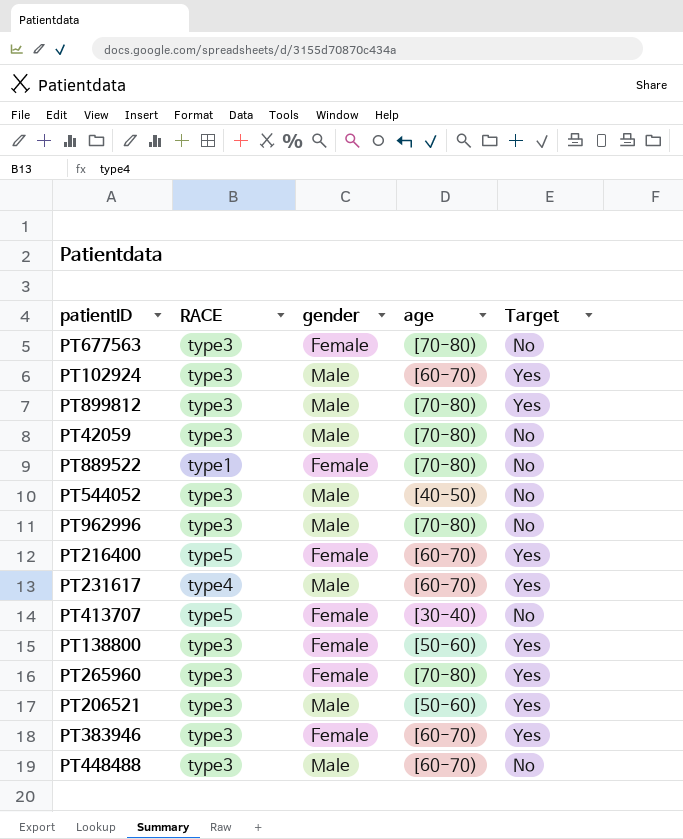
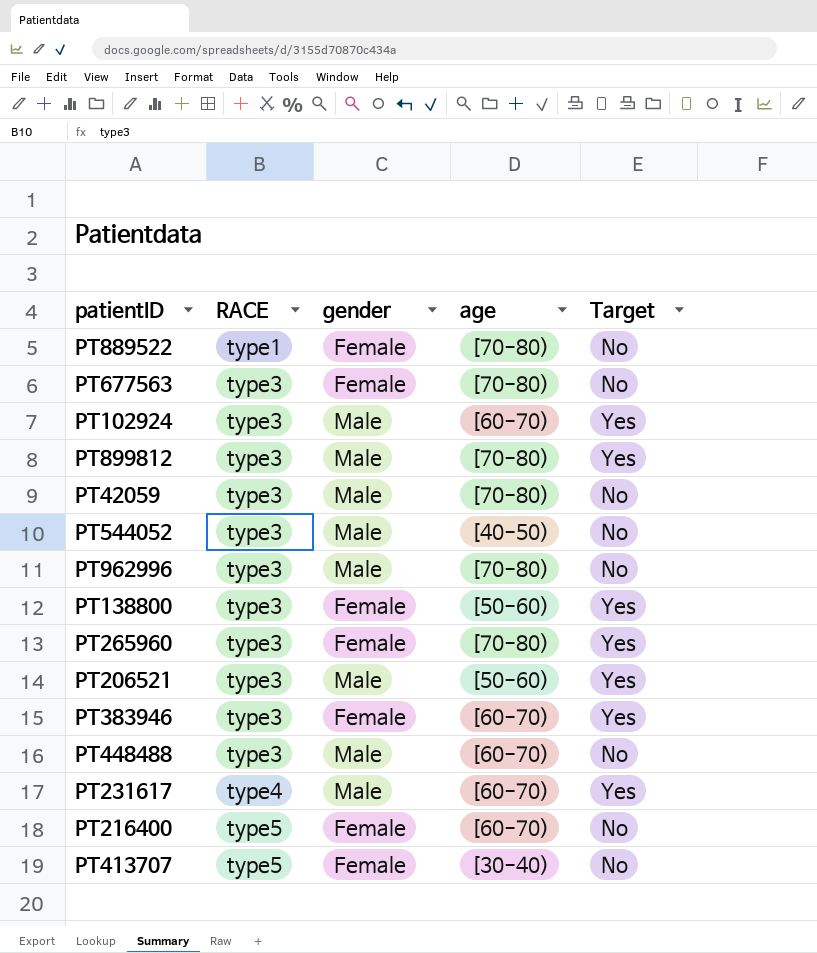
row order: none -> RACE ascending
PT216400 | Target: Yes -> No

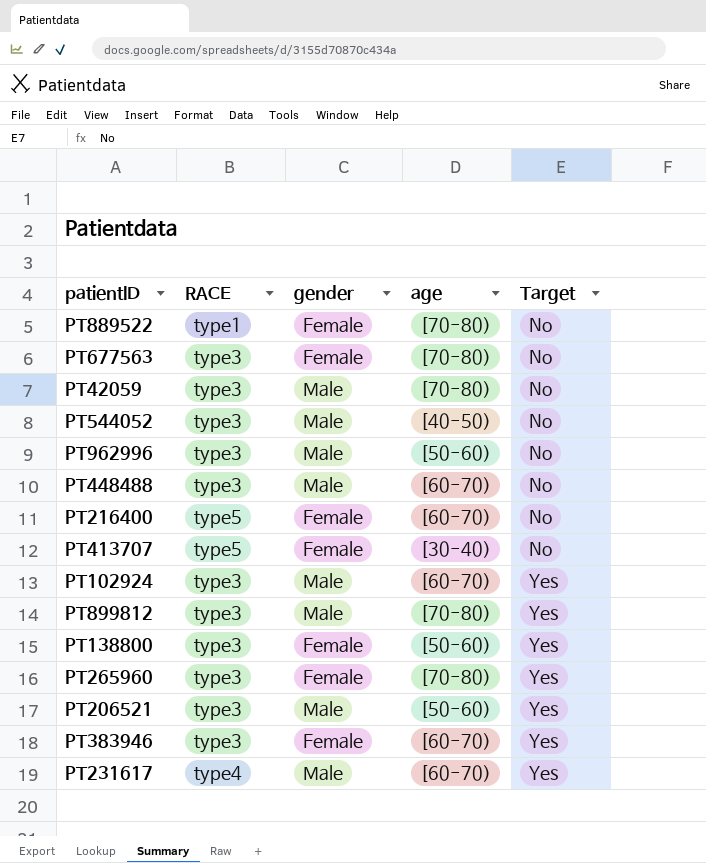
row order: RACE ascending -> Target ascending
PT962996 | age: [70-80) -> [50-60)

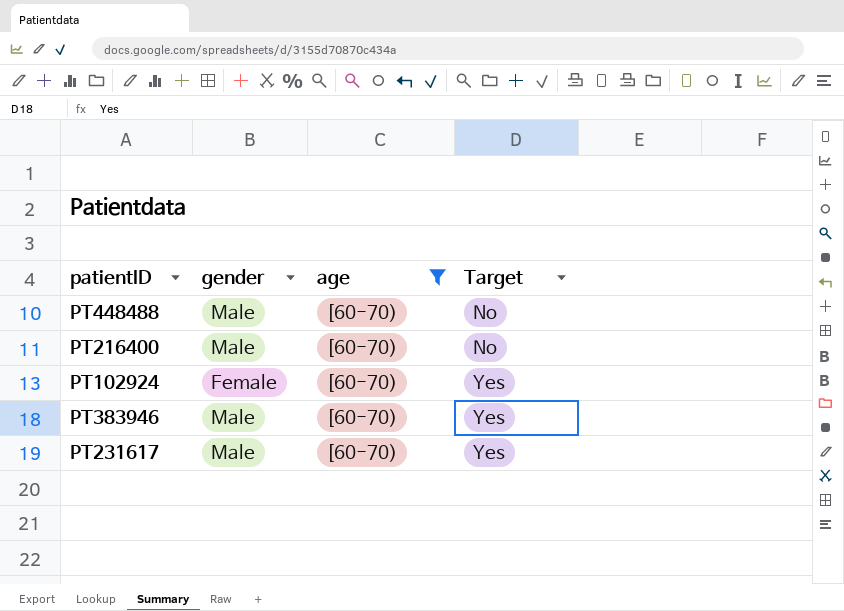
filter: none -> age = [60-70)
column RACE | position: 2 -> none
PT216400 | gender: Female -> Male
PT102924 | gender: Male -> Female
PT383946 | gender: Female -> Male

